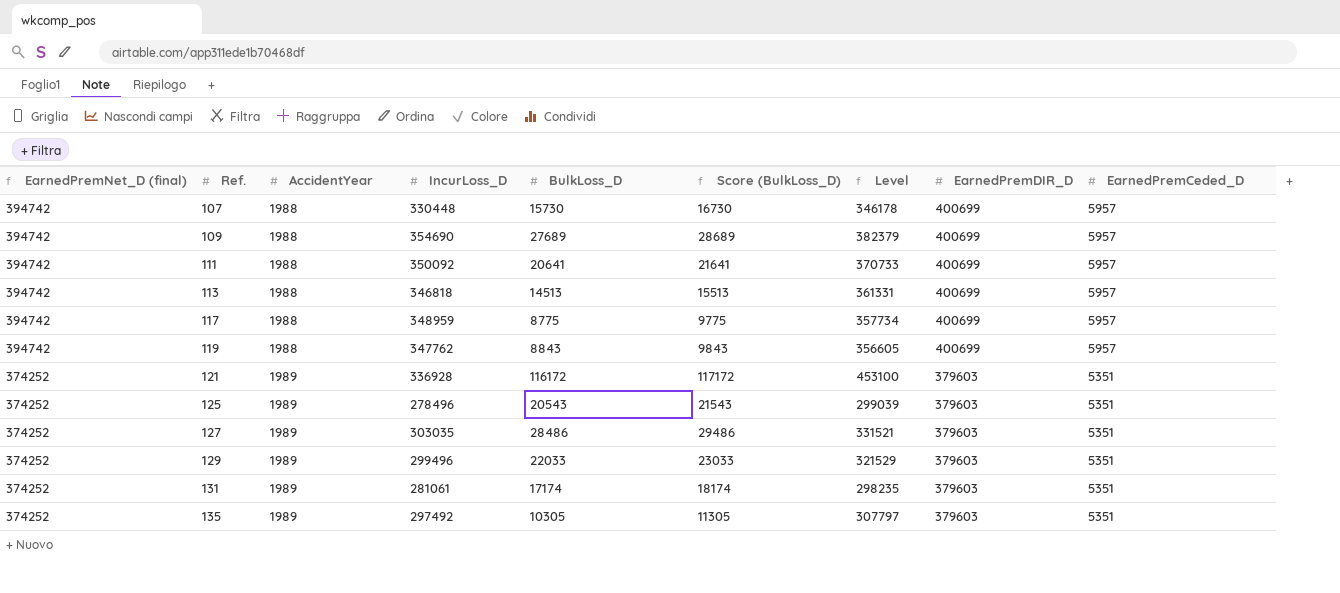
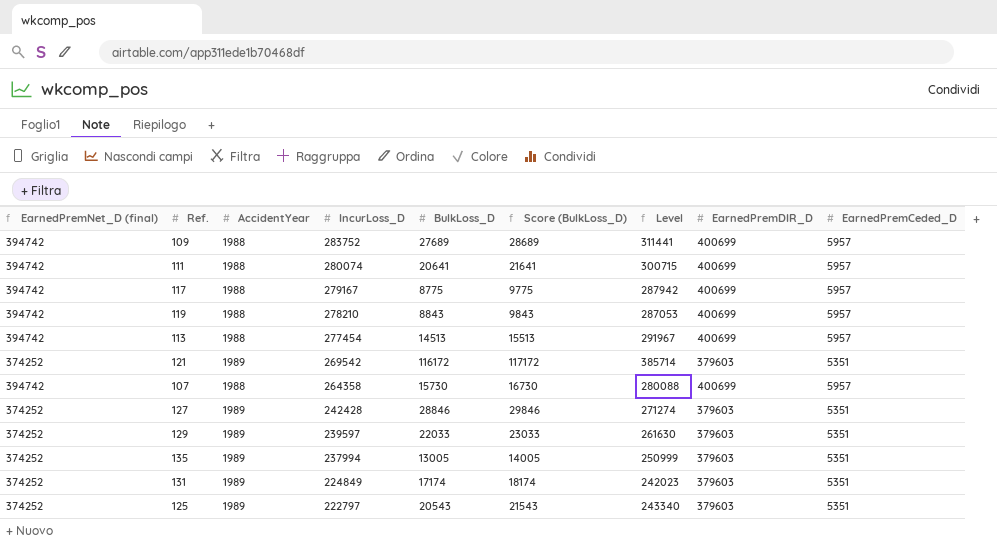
row order: EarnedPremNet_D (final) descending -> IncurLoss_D descending
109 | IncurLoss_D: 354690 -> 283752
109 | Level: 382379 -> 311441
111 | IncurLoss_D: 350092 -> 280074
111 | Level: 370733 -> 300715
117 | IncurLoss_D: 348959 -> 279167
117 | Level: 357734 -> 287942
119 | IncurLoss_D: 347762 -> 278210
119 | Level: 356605 -> 287053
113 | IncurLoss_D: 346818 -> 277454
113 | Level: 361331 -> 291967
121 | IncurLoss_D: 336928 -> 269542
121 | Level: 453100 -> 385714
107 | IncurLoss_D: 330448 -> 264358
107 | Level: 346178 -> 280088
127 | IncurLoss_D: 303035 -> 242428
127 | BulkLoss_D: 28486 -> 28846
127 | Score (BulkLoss_D): 29486 -> 29846
127 | Level: 331521 -> 271274
129 | IncurLoss_D: 299496 -> 239597
129 | Level: 321529 -> 261630
135 | IncurLoss_D: 297492 -> 237994
135 | BulkLoss_D: 10305 -> 13005
135 | Score (BulkLoss_D): 11305 -> 14005
135 | Level: 307797 -> 250999
131 | IncurLoss_D: 281061 -> 224849
131 | Level: 298235 -> 242023
125 | IncurLoss_D: 278496 -> 222797
125 | Level: 299039 -> 243340

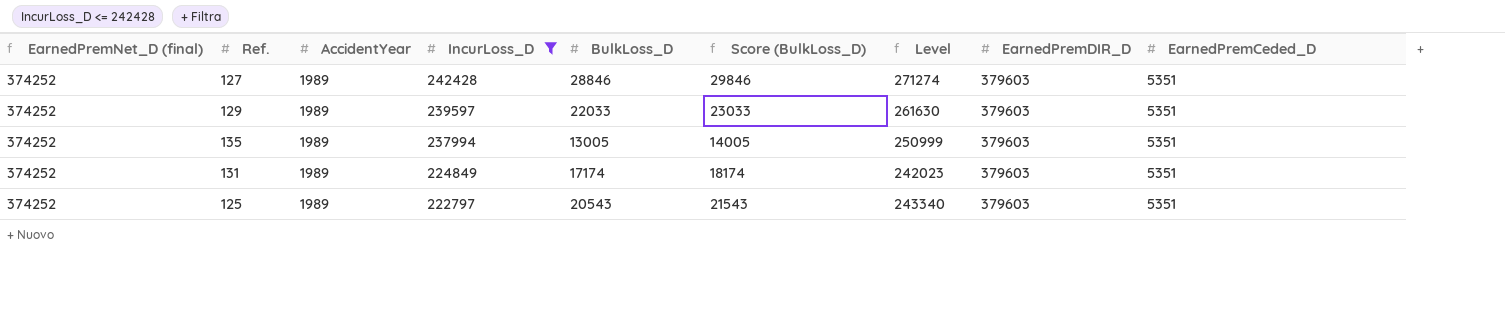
filter: none -> IncurLoss_D <= 242428

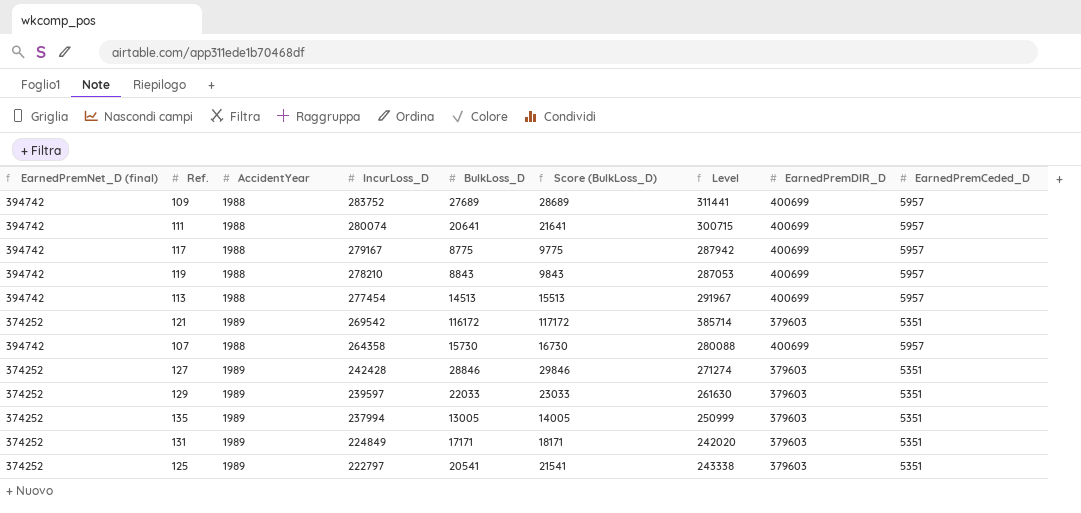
filter: IncurLoss_D <= 242428 -> none
131 | BulkLoss_D: 17174 -> 17171
131 | Score (BulkLoss_D): 18174 -> 18171
131 | Level: 242023 -> 242020
125 | BulkLoss_D: 20543 -> 20541
125 | Score (BulkLoss_D): 21543 -> 21541
125 | Level: 243340 -> 243338

